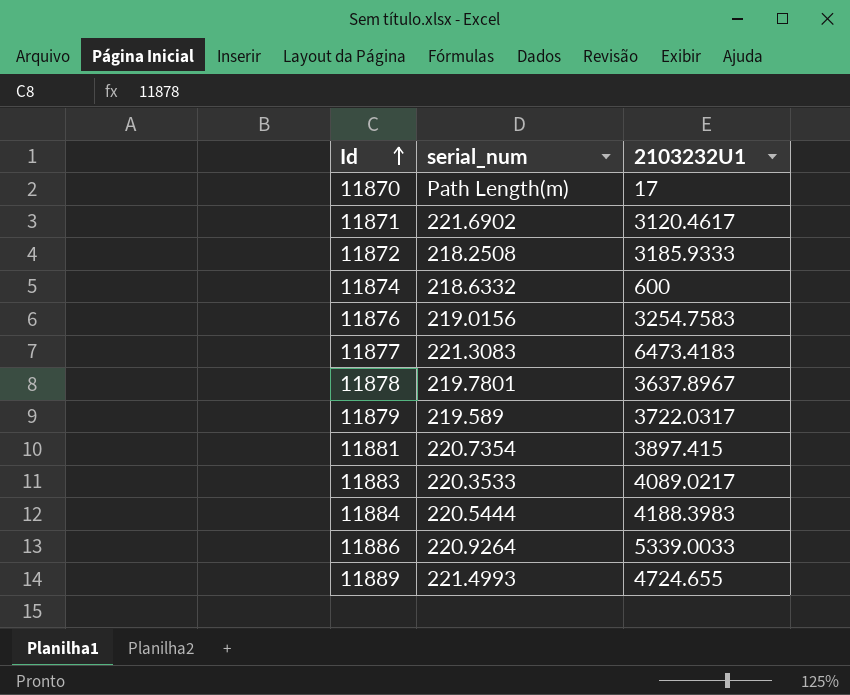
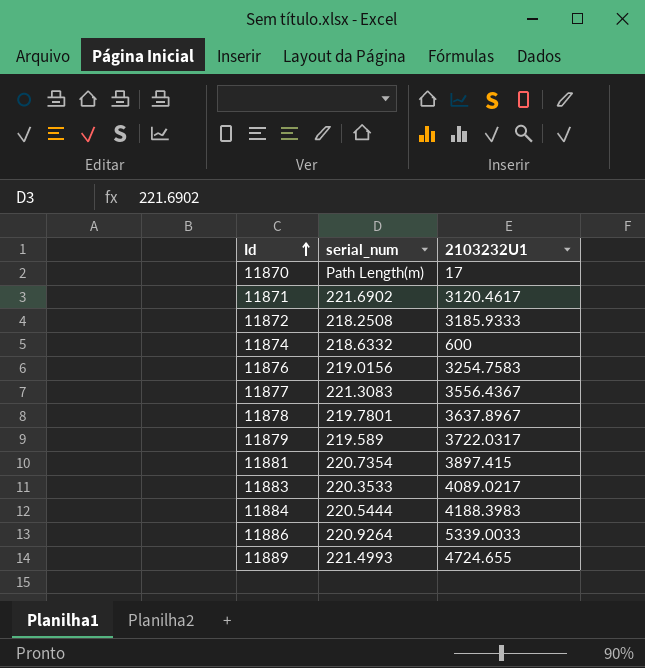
11877 | 2103232U1: 6473.4183 -> 3556.4367

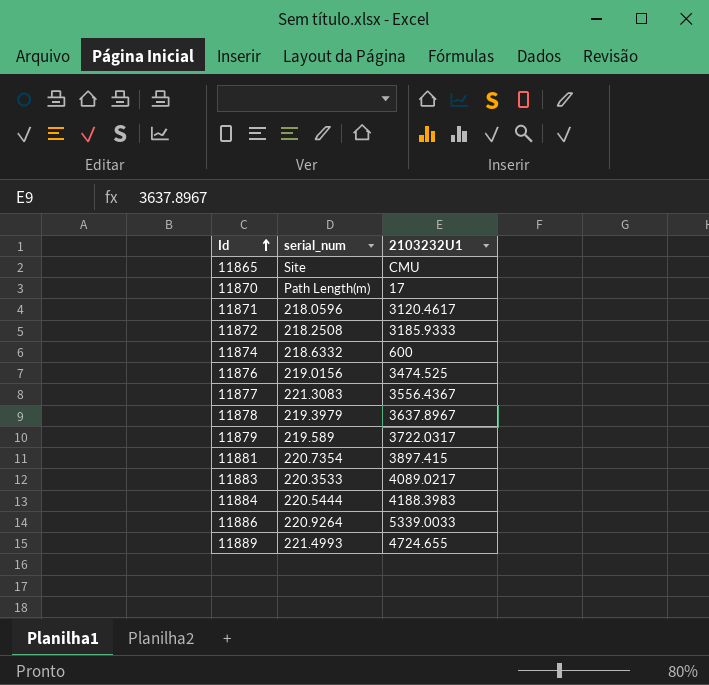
row 11865: none -> Site | CMU
11871 | serial_num: 221.6902 -> 218.0596
11876 | 2103232U1: 3254.7583 -> 3474.525
11878 | serial_num: 219.7801 -> 219.3979

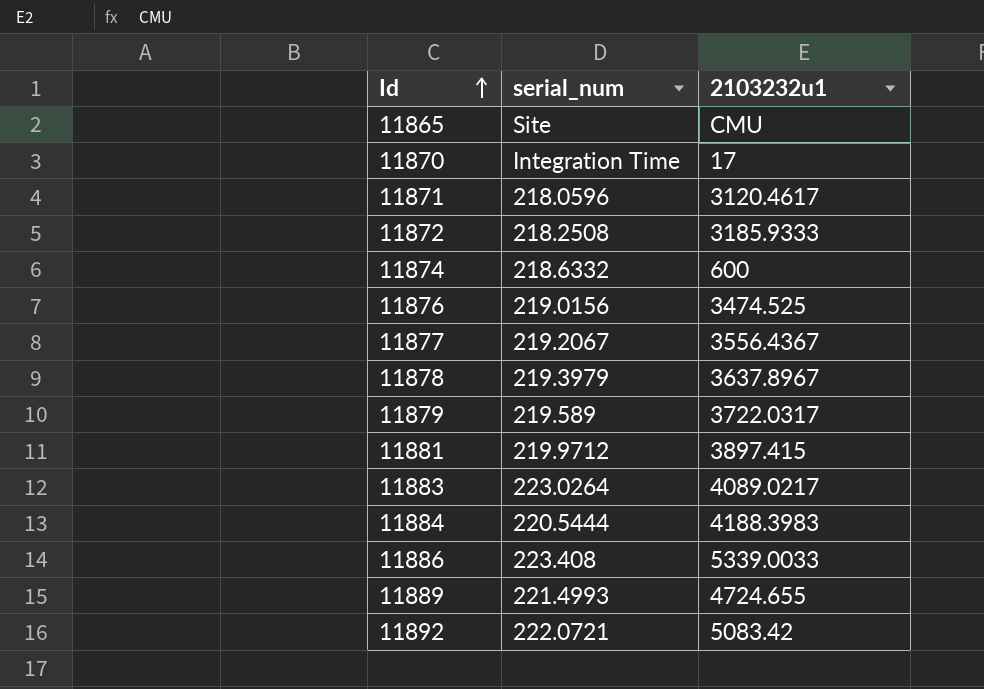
column name: 2103232U1 -> 2103232u1
11870 | serial_num: Path Length(m) -> Integration Time
11877 | serial_num: 221.3083 -> 219.2067
11881 | serial_num: 220.7354 -> 219.9712
11883 | serial_num: 220.3533 -> 223.0264
11886 | serial_num: 220.9264 -> 223.408
row 11892: none -> 222.0721 | 5083.42

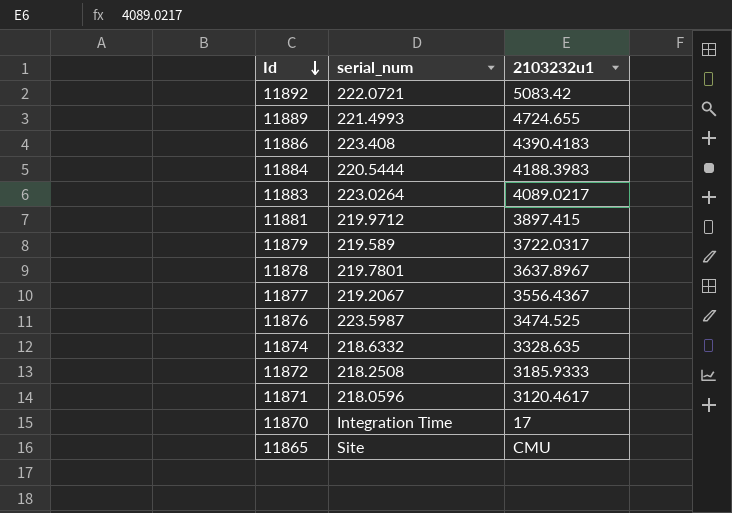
row order: Id ascending -> Id descending
11886 | 2103232u1: 5339.0033 -> 4390.4183
11878 | serial_num: 219.3979 -> 219.7801
11876 | serial_num: 219.0156 -> 223.5987
11874 | 2103232u1: 600 -> 3328.635

